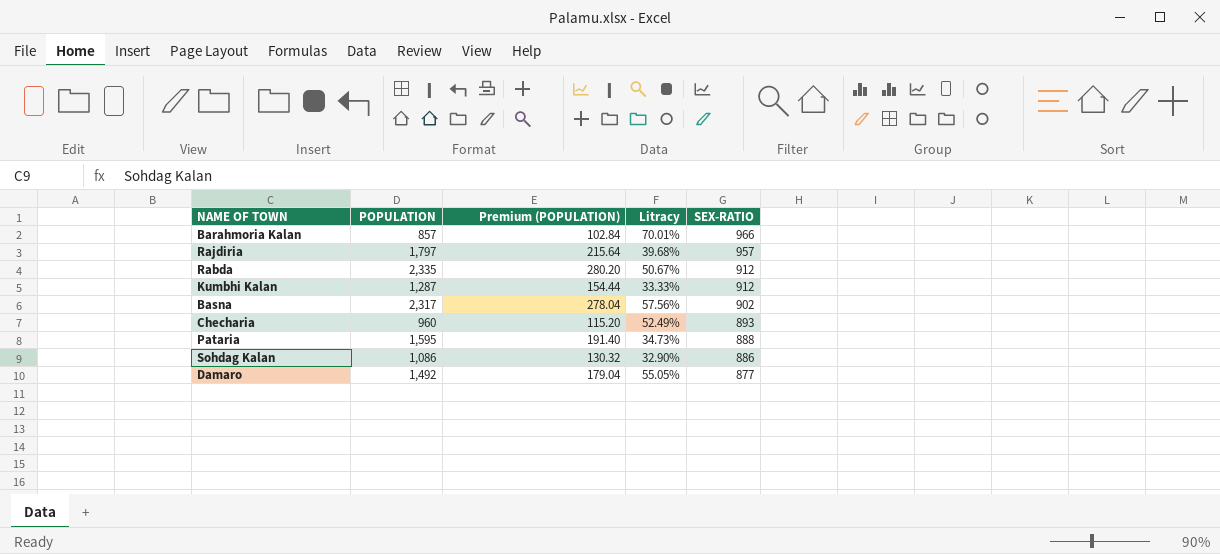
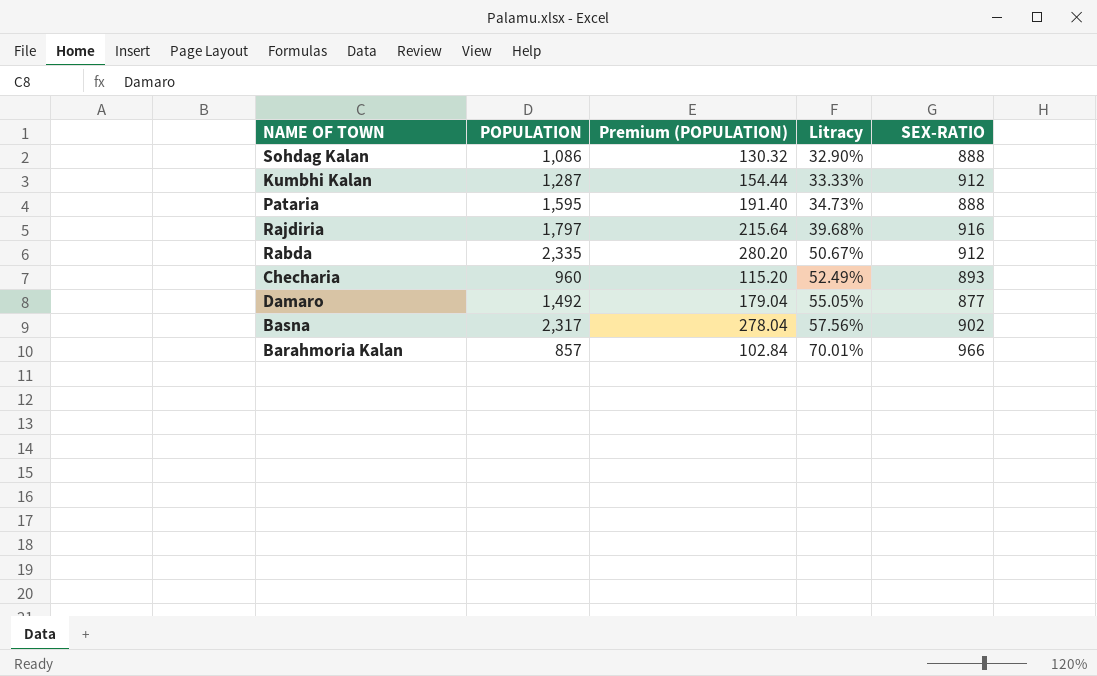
row order: SEX-RATIO descending -> Litracy ascending
Sohdag Kalan | SEX-RATIO: 886 -> 888
Rajdiria | SEX-RATIO: 957 -> 916

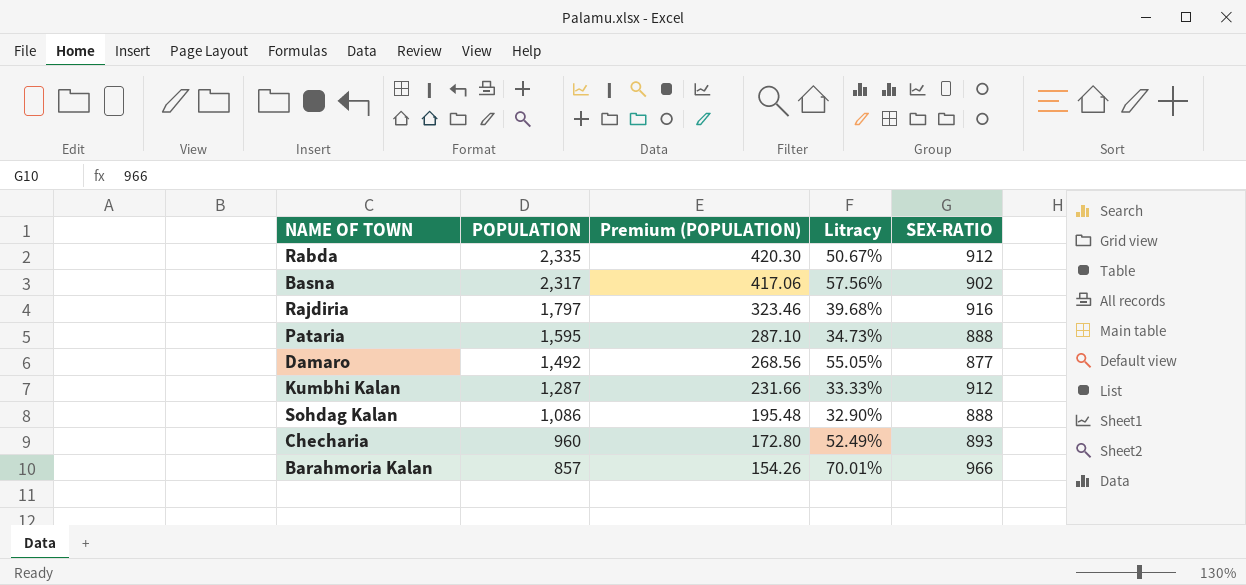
row order: Litracy ascending -> POPULATION descending
column Premium (POPULATION) | formula: [POPULATION] * 0.12 -> [POPULATION] * 0.18

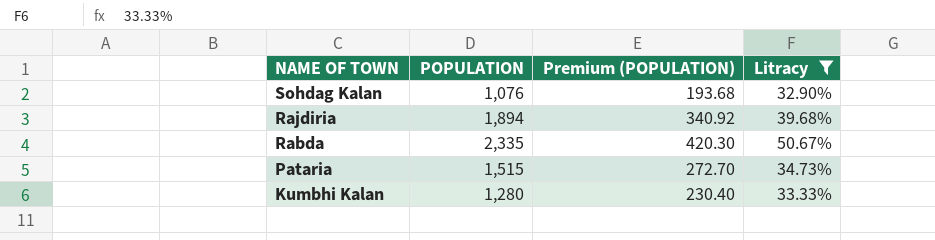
filter: none -> Litracy <= 50.67%
row order: POPULATION descending -> NAME OF TOWN descending
column SEX-RATIO | position: 5 -> none
Sohdag Kalan | POPULATION: 1,086 -> 1,076
Sohdag Kalan | Premium (POPULATION): 195.48 -> 193.68
Rajdiria | POPULATION: 1,797 -> 1,894
Rajdiria | Premium (POPULATION): 323.46 -> 340.92
Pataria | POPULATION: 1,595 -> 1,515
Pataria | Premium (POPULATION): 287.10 -> 272.70
Kumbhi Kalan | POPULATION: 1,287 -> 1,280
Kumbhi Kalan | Premium (POPULATION): 231.66 -> 230.40

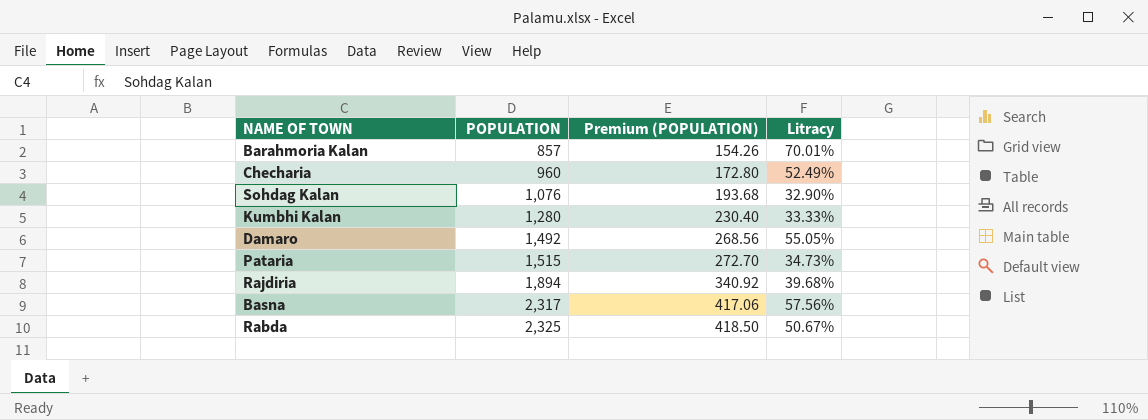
filter: Litracy <= 50.67% -> none
row order: NAME OF TOWN descending -> POPULATION ascending
Rabda | POPULATION: 2,335 -> 2,325
Rabda | Premium (POPULATION): 420.30 -> 418.50

